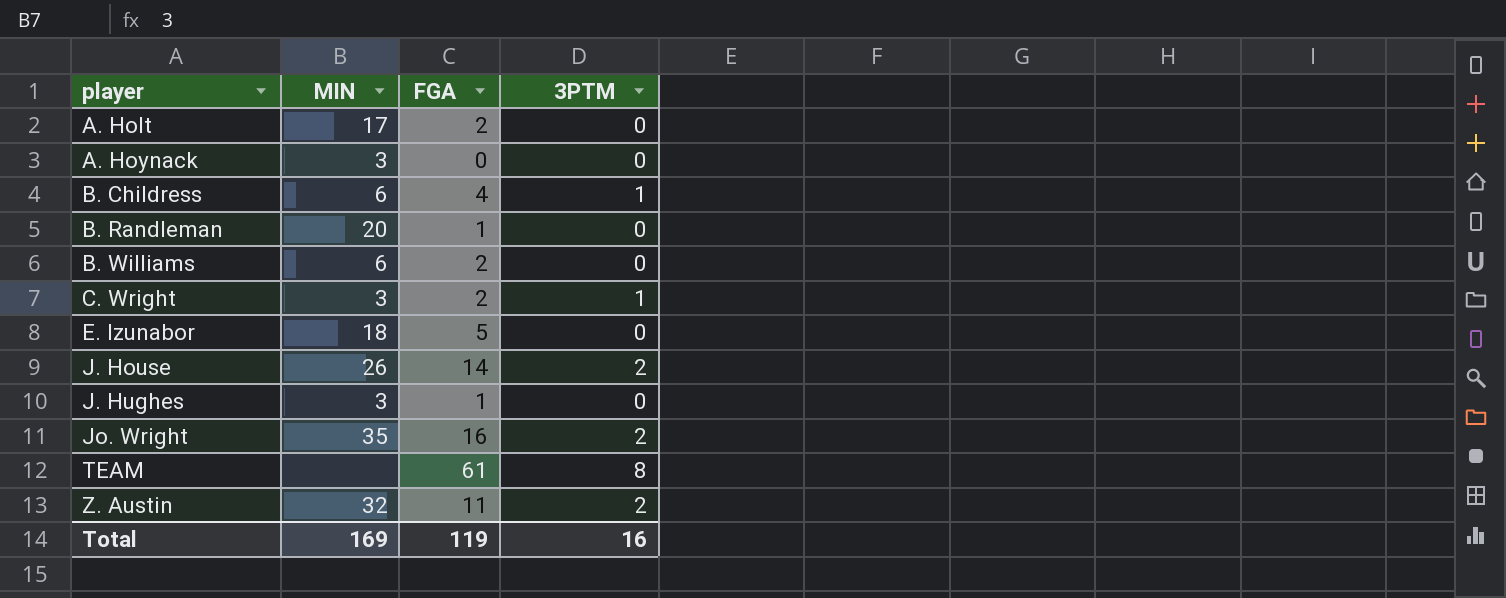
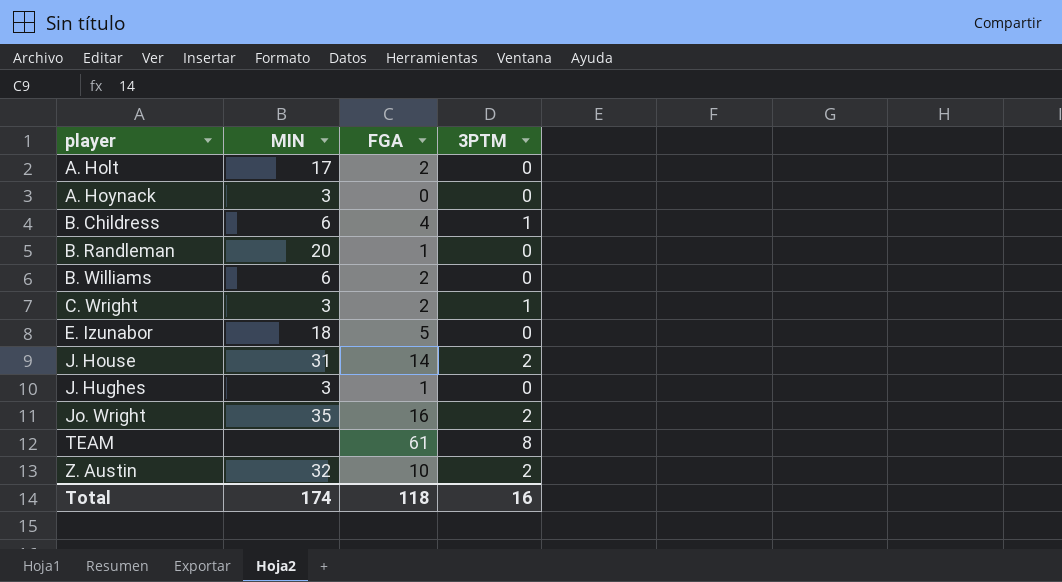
J. House | MIN: 26 -> 31
Z. Austin | FGA: 11 -> 10
Total | MIN: 169 -> 174
Total | FGA: 119 -> 118

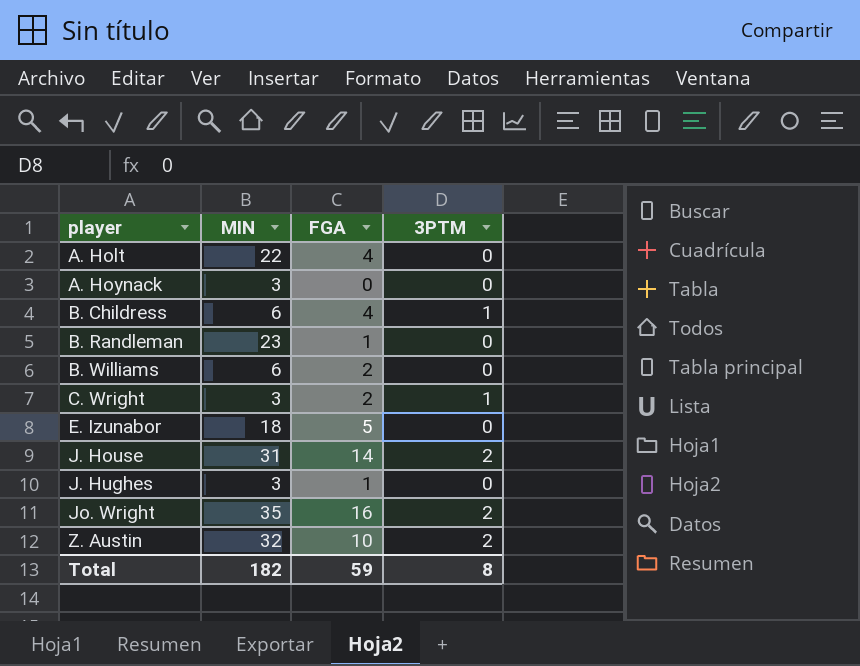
row TEAM: none | 61 | 8 -> none
A. Holt | MIN: 17 -> 22
A. Holt | FGA: 2 -> 4
B. Randleman | MIN: 20 -> 23
Total | MIN: 174 -> 182
Total | FGA: 118 -> 59
Total | 3PTM: 16 -> 8

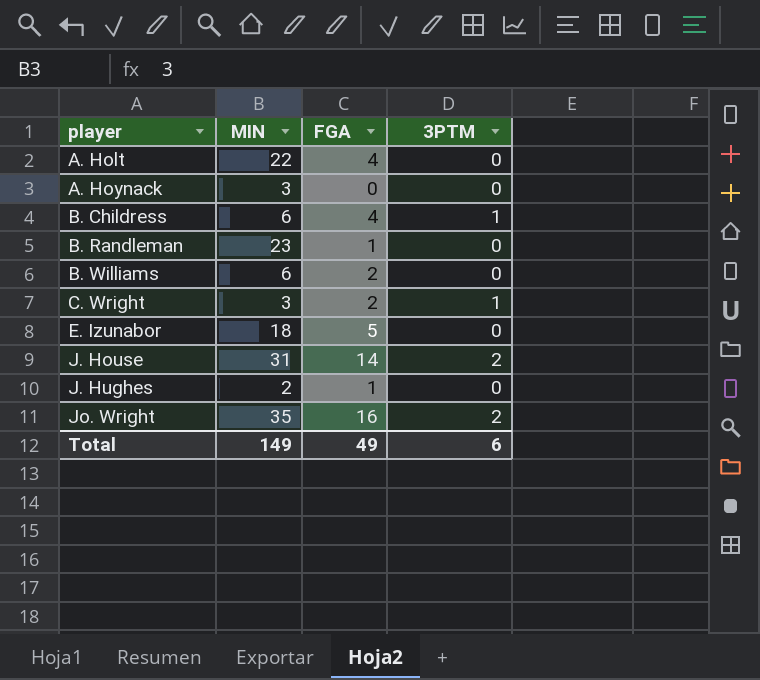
row Z. Austin: 32 | 10 | 2 -> none
J. Hughes | MIN: 3 -> 2
Total | MIN: 182 -> 149
Total | FGA: 59 -> 49
Total | 3PTM: 8 -> 6

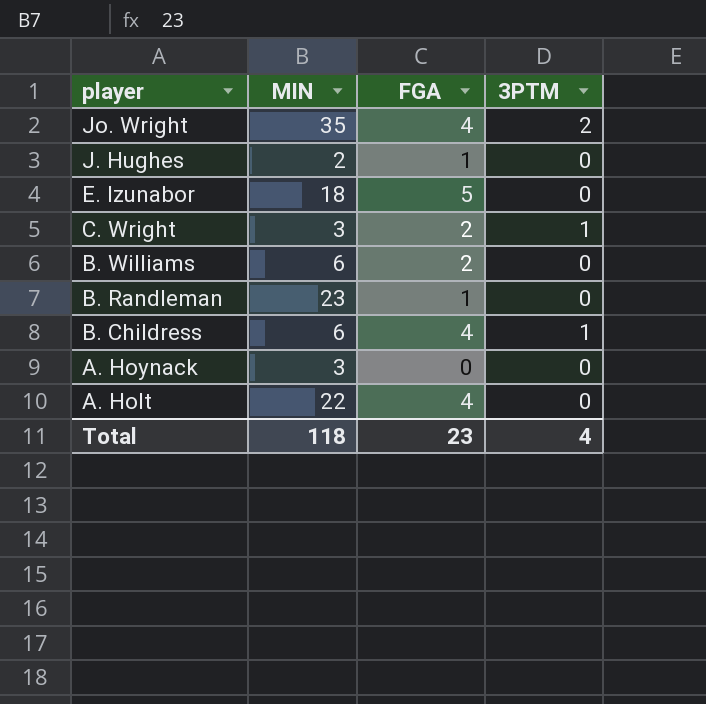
row order: player ascending -> player descending
row J. House: 31 | 14 | 2 -> none
Jo. Wright | FGA: 16 -> 4
Total | MIN: 149 -> 118
Total | FGA: 49 -> 23
Total | 3PTM: 6 -> 4

